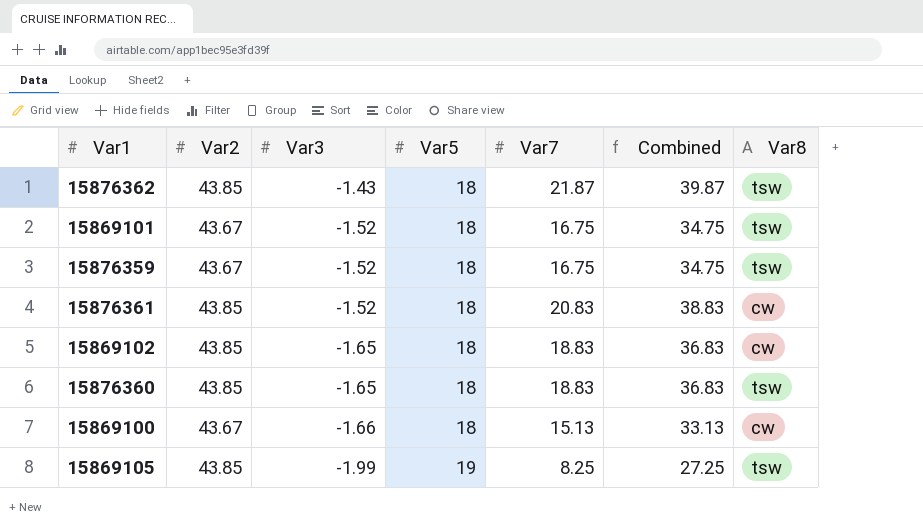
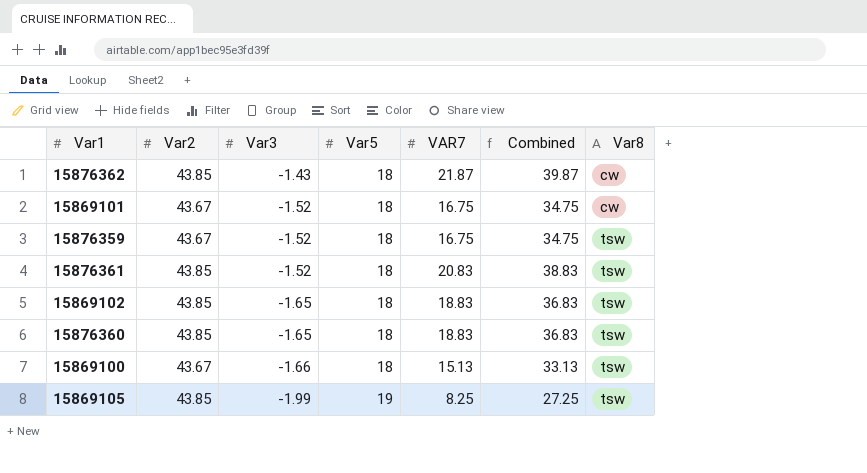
column name: Var7 -> VAR7
15876362 | Var8: tsw -> cw
15869101 | Var8: tsw -> cw
15876361 | Var8: cw -> tsw
15869102 | Var8: cw -> tsw
15869100 | Var8: cw -> tsw

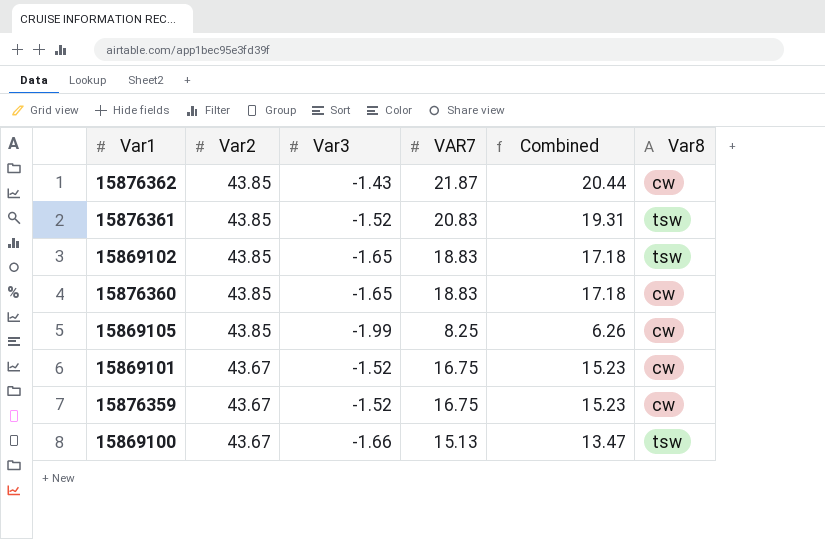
row order: Var3 descending -> Var2 descending
column Var5 | position: 4 -> none
column Combined | formula: [Var5] + [VAR7] -> [Var3] + [VAR7]
15876360 | Var8: tsw -> cw
15869105 | Var8: tsw -> cw
15876359 | Var8: tsw -> cw

